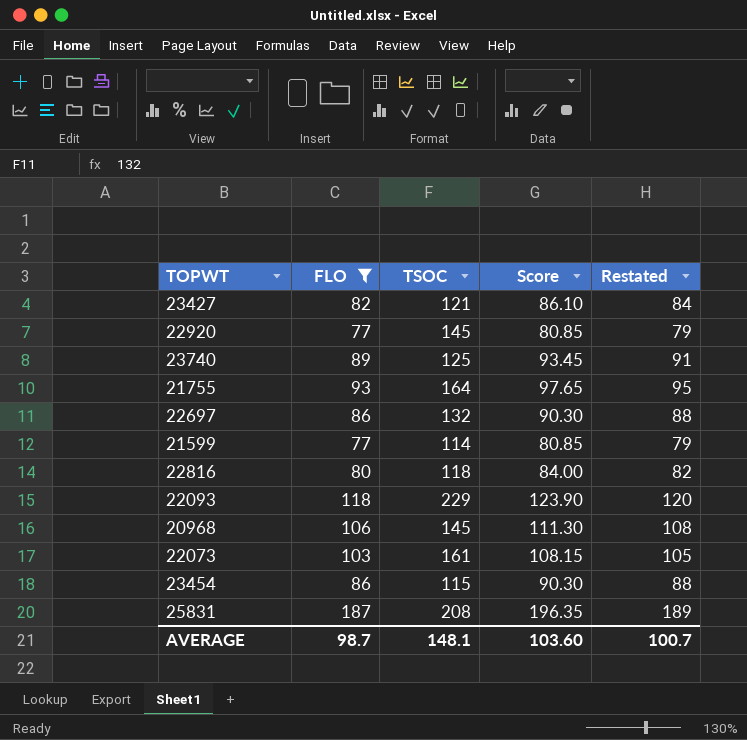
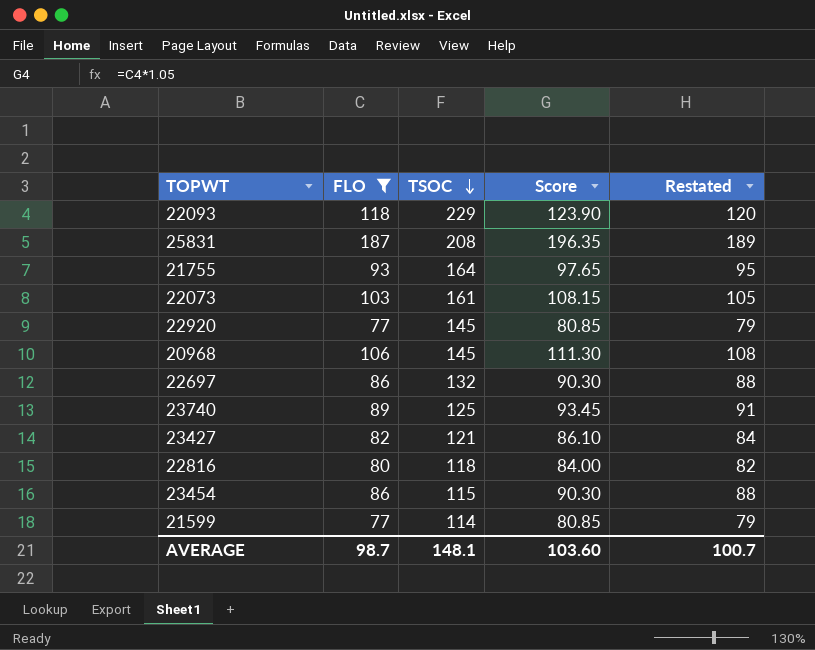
row order: none -> TSOC descending

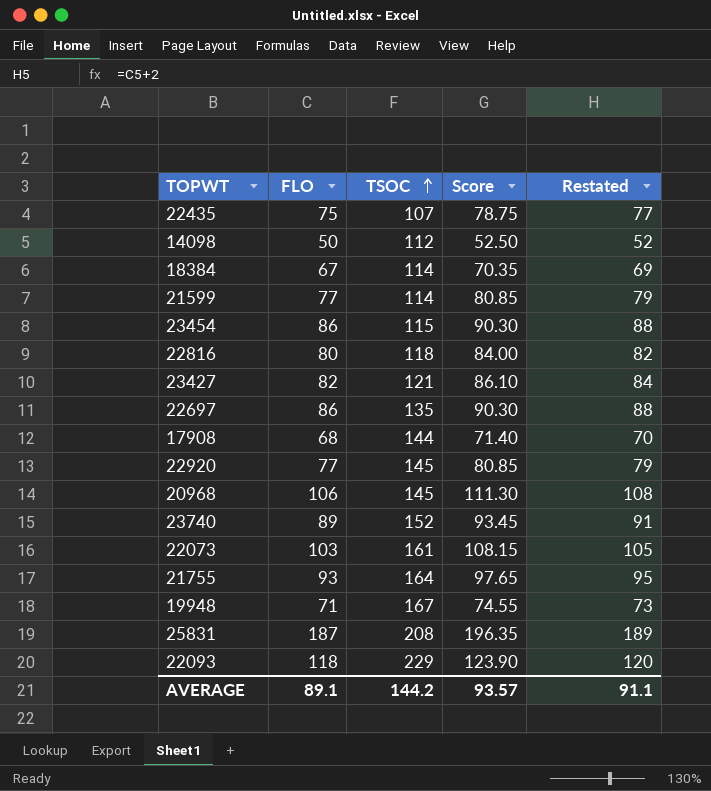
filter: FLO >= 77 -> none
row order: TSOC descending -> TSOC ascending
22697 | TSOC: 132 -> 135
23740 | TSOC: 125 -> 152
AVERAGE | FLO: 98.7 -> 89.1
AVERAGE | TSOC: 148.1 -> 144.2
AVERAGE | Score: 103.60 -> 93.57
AVERAGE | Restated: 100.7 -> 91.1

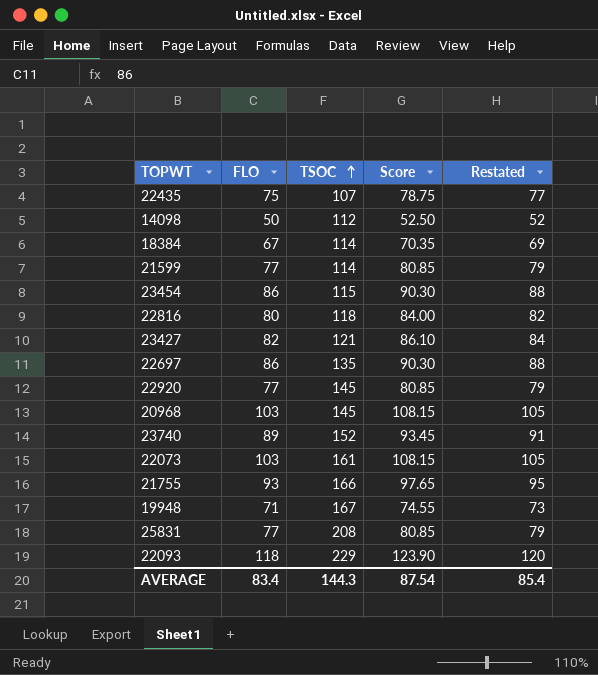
row 17908: 68 | 144 | 71.40 | 70 -> none
20968 | FLO: 106 -> 103
20968 | Score: 111.30 -> 108.15
20968 | Restated: 108 -> 105
21755 | TSOC: 164 -> 166
25831 | FLO: 187 -> 77
25831 | Score: 196.35 -> 80.85
25831 | Restated: 189 -> 79
AVERAGE | FLO: 89.1 -> 83.4
AVERAGE | TSOC: 144.2 -> 144.3
AVERAGE | Score: 93.57 -> 87.54
AVERAGE | Restated: 91.1 -> 85.4

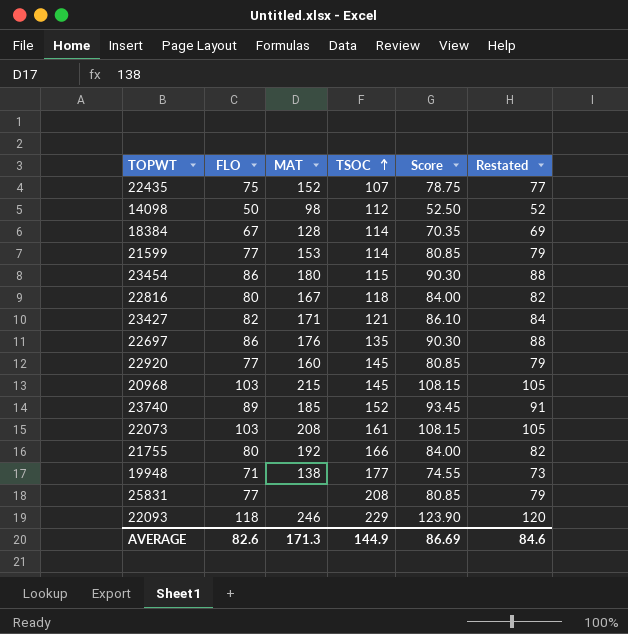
column MAT | position: none -> 3
21755 | FLO: 93 -> 80
21755 | Score: 97.65 -> 84.00
21755 | Restated: 95 -> 82
19948 | TSOC: 167 -> 177
AVERAGE | FLO: 83.4 -> 82.6
AVERAGE | TSOC: 144.3 -> 144.9
AVERAGE | Score: 87.54 -> 86.69
AVERAGE | Restated: 85.4 -> 84.6

